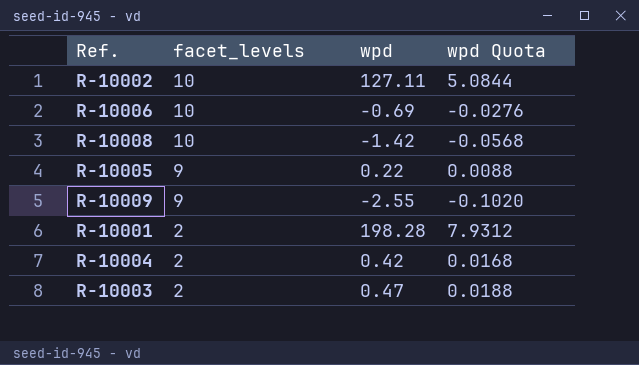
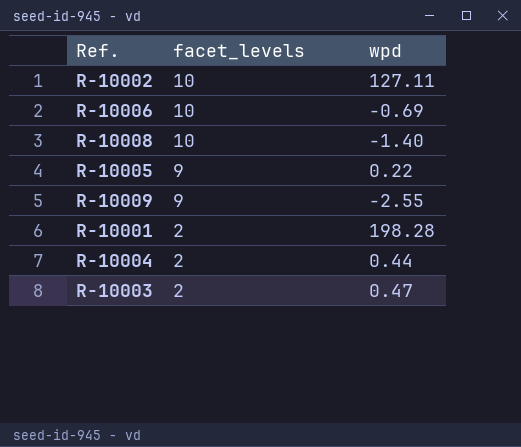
column wpd Quota | formula: [wpd] * 0.04 -> none
R-10008 | wpd: -1.42 -> -1.40
R-10004 | wpd: 0.42 -> 0.44

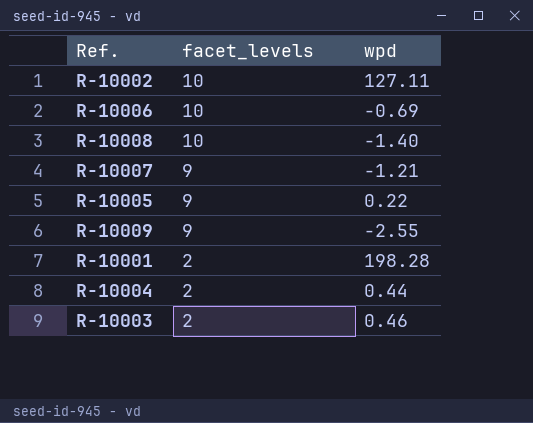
row R-10007: none -> 9 | -1.21
R-10003 | wpd: 0.47 -> 0.46

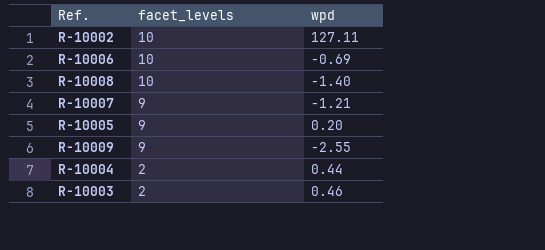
row R-10001: 2 | 198.28 -> none
R-10005 | wpd: 0.22 -> 0.20

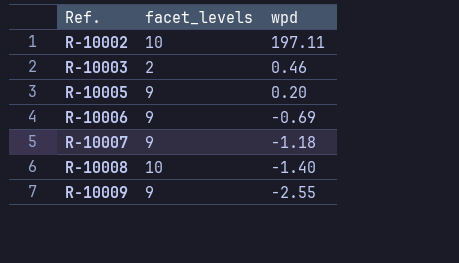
row order: facet_levels descending -> Ref. ascending
row R-10004: 2 | 0.44 -> none
R-10002 | wpd: 127.11 -> 197.11
R-10006 | facet_levels: 10 -> 9
R-10007 | wpd: -1.21 -> -1.18

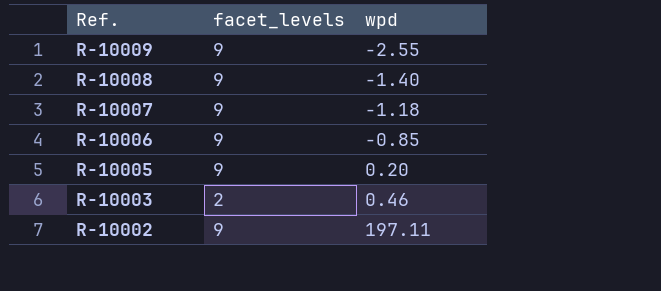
row order: Ref. ascending -> Ref. descending
R-10008 | facet_levels: 10 -> 9
R-10006 | wpd: -0.69 -> -0.85
R-10002 | facet_levels: 10 -> 9

